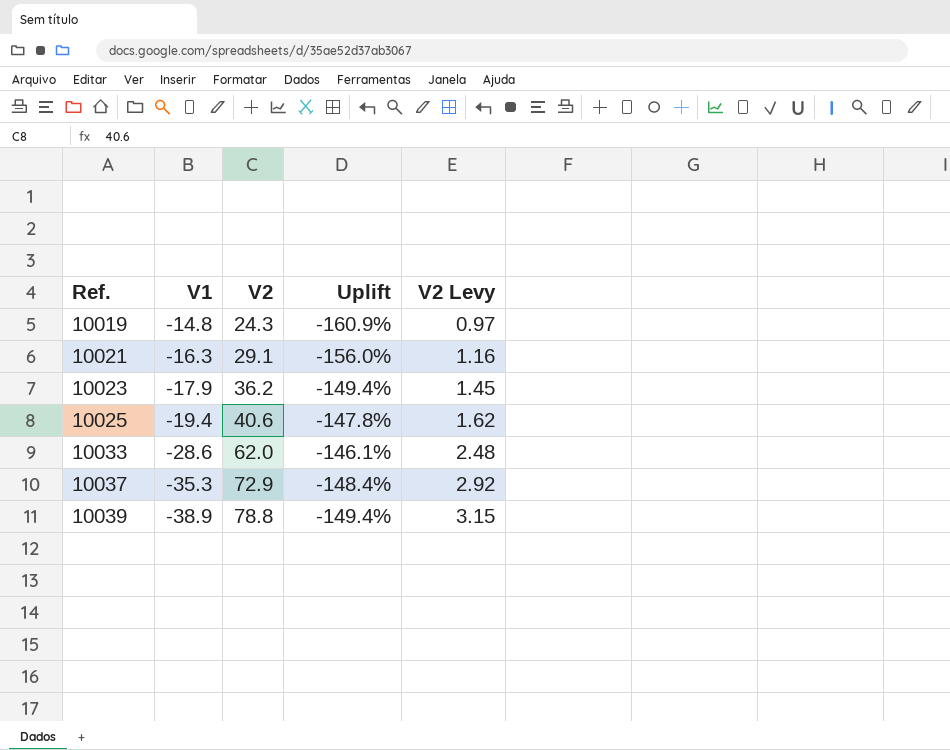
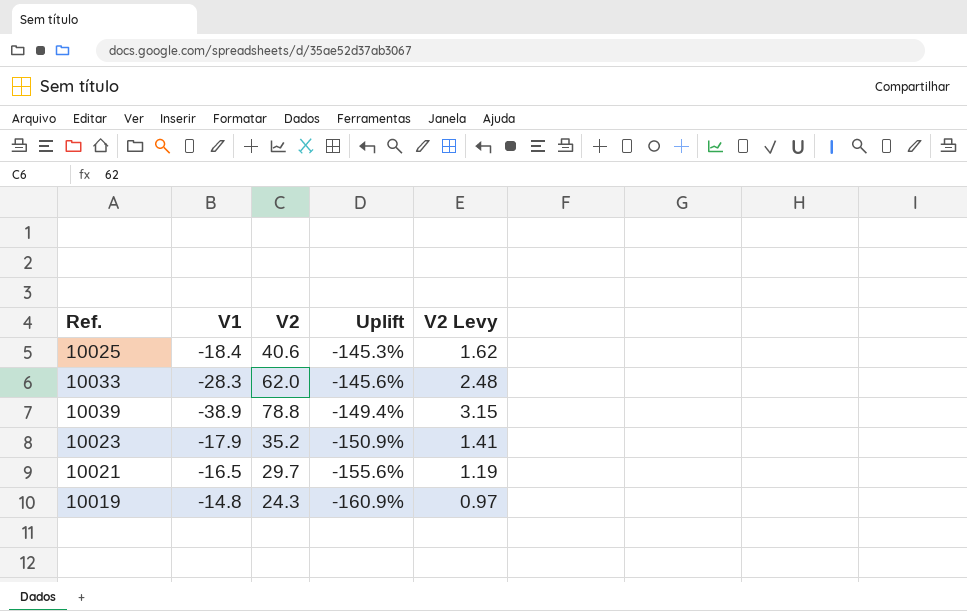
row order: Ref. ascending -> Uplift descending
row 10037: -35.3 | 72.9 | -148.4% | 2.92 -> none
10025 | V1: -19.4 -> -18.4
10025 | Uplift: -147.8% -> -145.3%
10033 | V1: -28.6 -> -28.3
10033 | Uplift: -146.1% -> -145.6%
10023 | V2: 36.2 -> 35.2
10023 | Uplift: -149.4% -> -150.9%
10023 | V2 Levy: 1.45 -> 1.41
10021 | V1: -16.3 -> -16.5
10021 | V2: 29.1 -> 29.7
10021 | Uplift: -156.0% -> -155.6%
10021 | V2 Levy: 1.16 -> 1.19

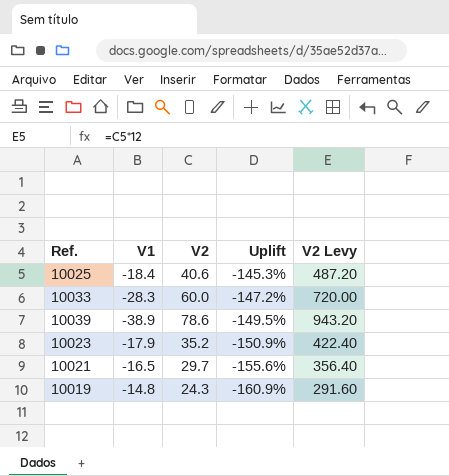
column V2 Levy | formula: [V2] * 0.04 -> [V2] * 12
10033 | V2: 62.0 -> 60.0
10033 | Uplift: -145.6% -> -147.2%
10039 | V2: 78.8 -> 78.6
10039 | Uplift: -149.4% -> -149.5%

